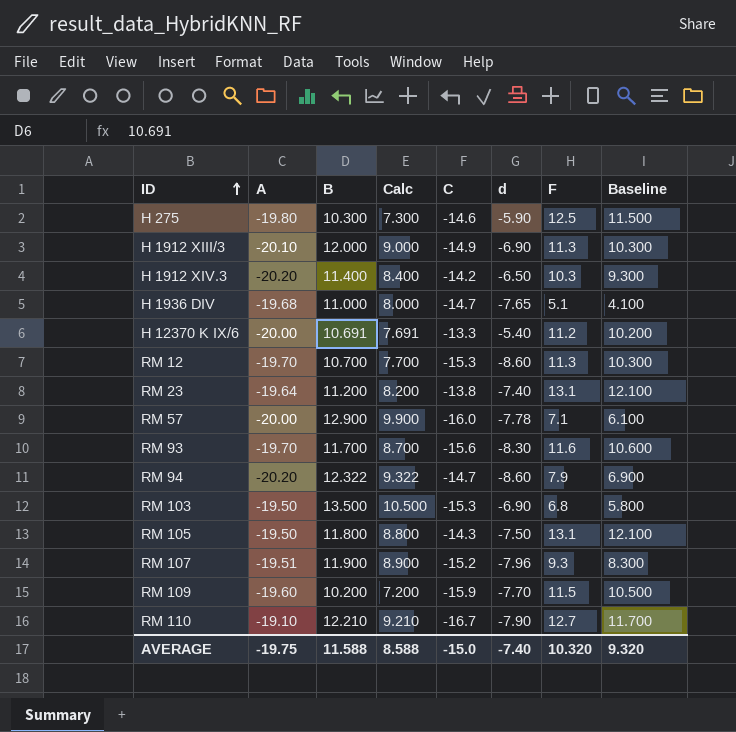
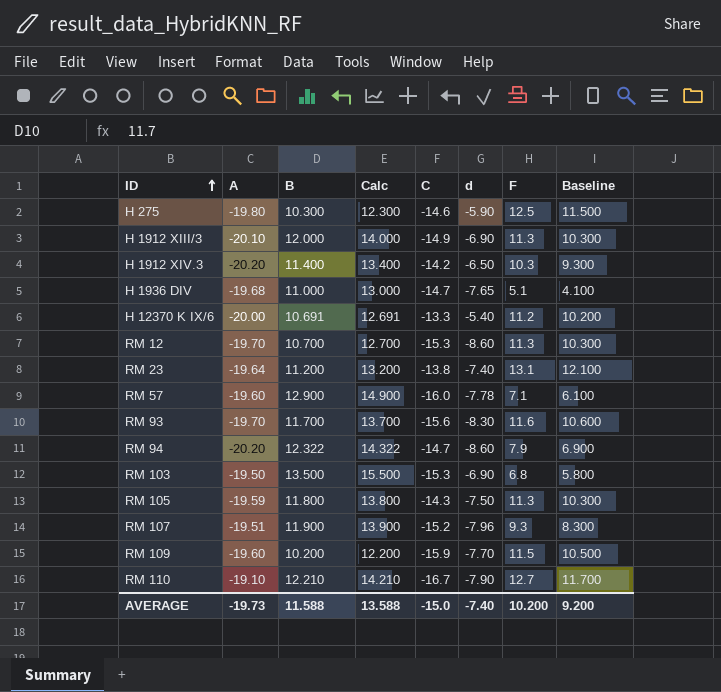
column Calc | formula: [B] - 3 -> [B] + 2
RM 57 | A: -20.00 -> -19.60
RM 105 | A: -19.50 -> -19.59
RM 105 | F: 13.1 -> 11.3
RM 105 | Baseline: 12.100 -> 10.300
AVERAGE | A: -19.75 -> -19.73
AVERAGE | Calc: 8.588 -> 13.588
AVERAGE | F: 10.320 -> 10.200
AVERAGE | Baseline: 9.320 -> 9.200

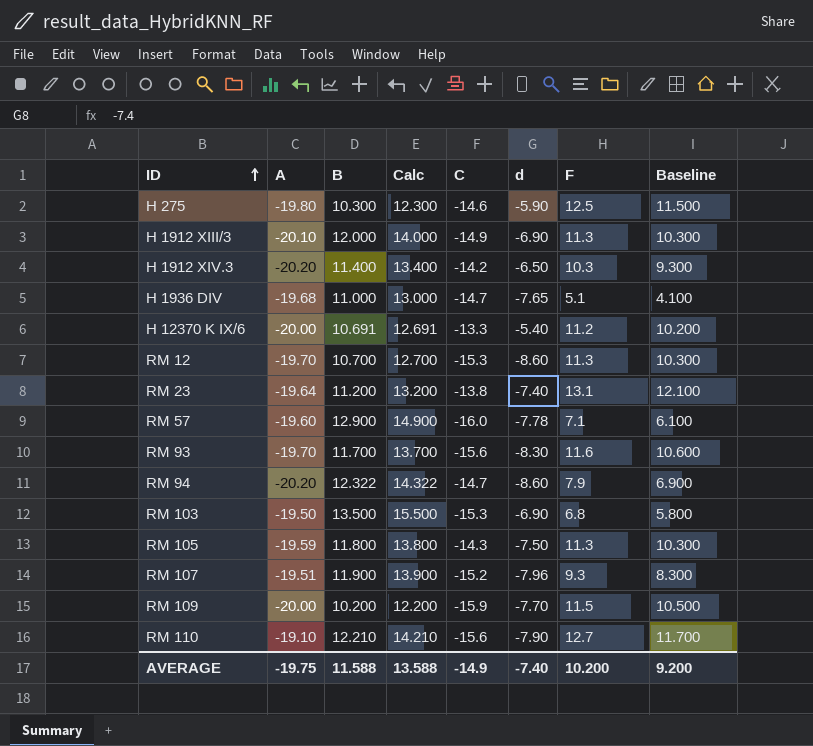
RM 109 | A: -19.60 -> -20.00
RM 110 | C: -16.7 -> -15.6
AVERAGE | A: -19.73 -> -19.75
AVERAGE | C: -15.0 -> -14.9

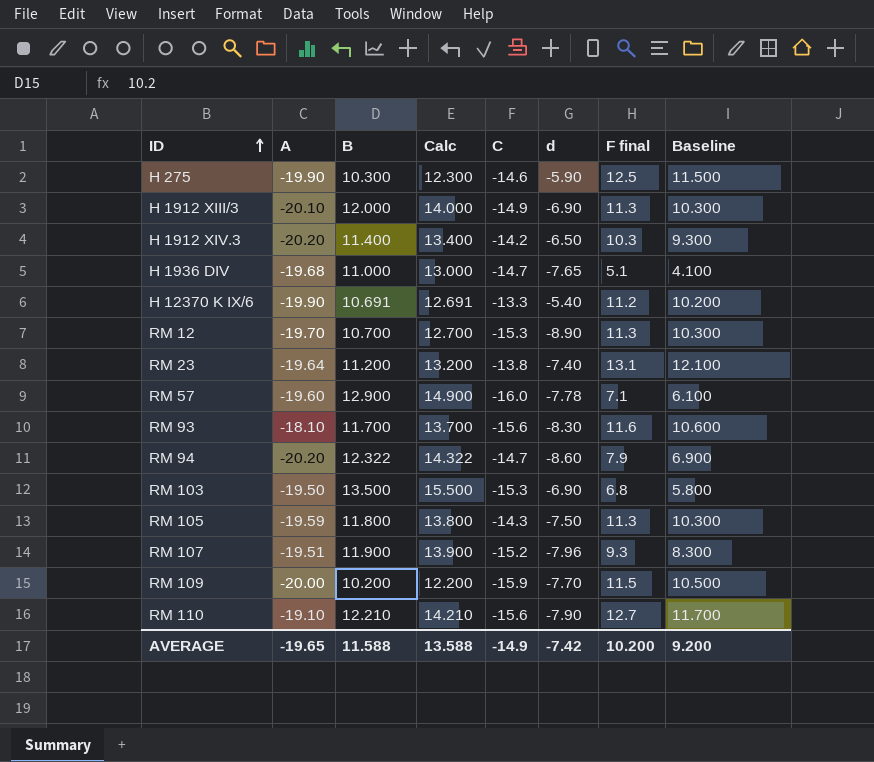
column name: F -> F final
H 275 | A: -19.80 -> -19.90
H 12370 K IX/6 | A: -20.00 -> -19.90
RM 12 | d: -8.60 -> -8.90
RM 93 | A: -19.70 -> -18.10
AVERAGE | A: -19.75 -> -19.65
AVERAGE | d: -7.40 -> -7.42

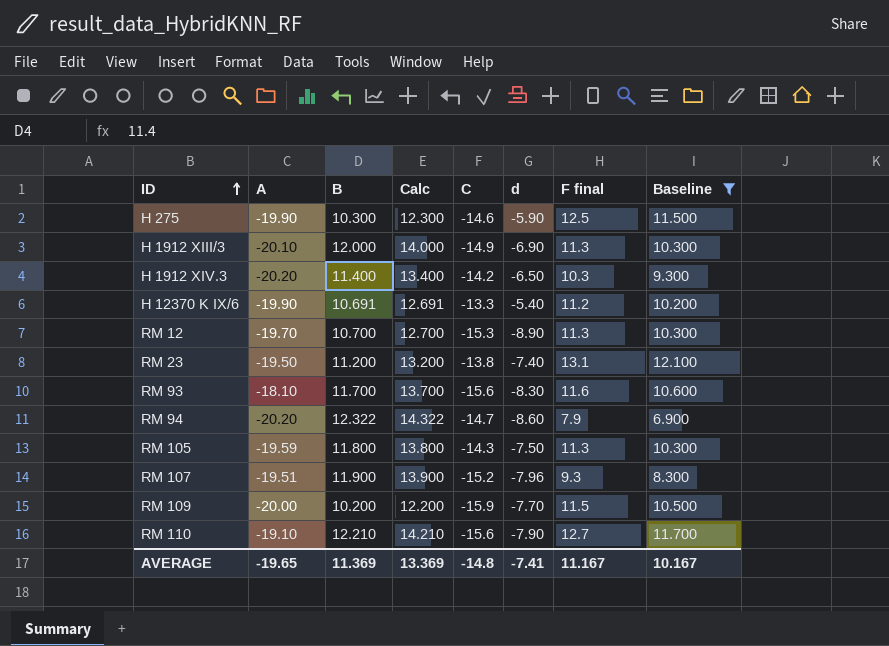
filter: none -> Baseline >= 6.900
RM 23 | A: -19.64 -> -19.50
AVERAGE | B: 11.588 -> 11.369
AVERAGE | Calc: 13.588 -> 13.369
AVERAGE | C: -14.9 -> -14.8
AVERAGE | d: -7.42 -> -7.41
AVERAGE | F final: 10.200 -> 11.167
AVERAGE | Baseline: 9.200 -> 10.167

